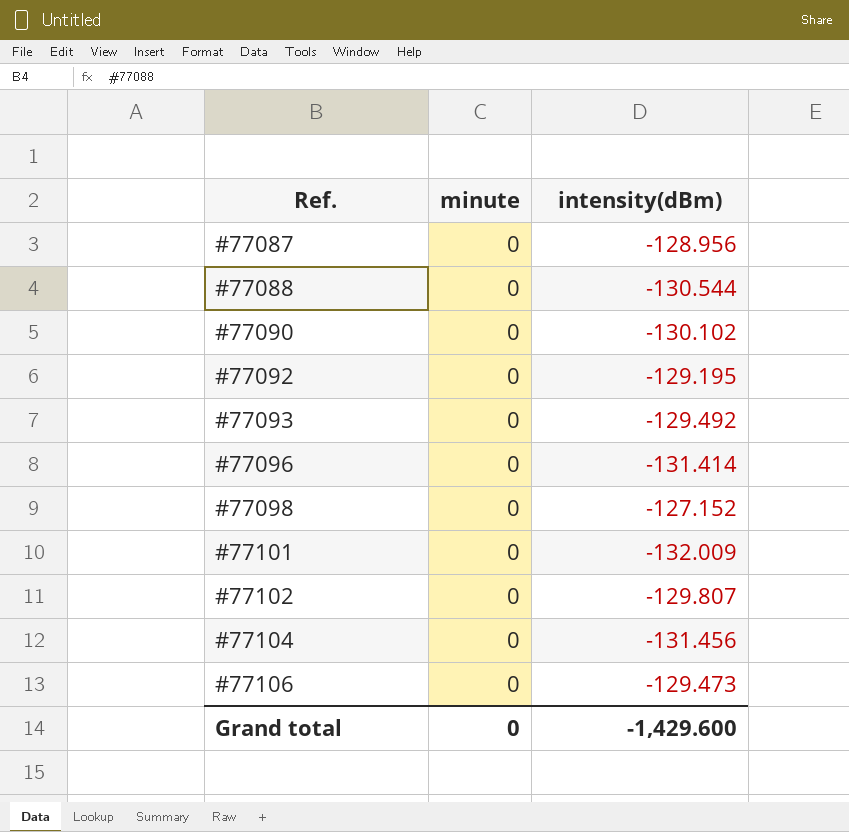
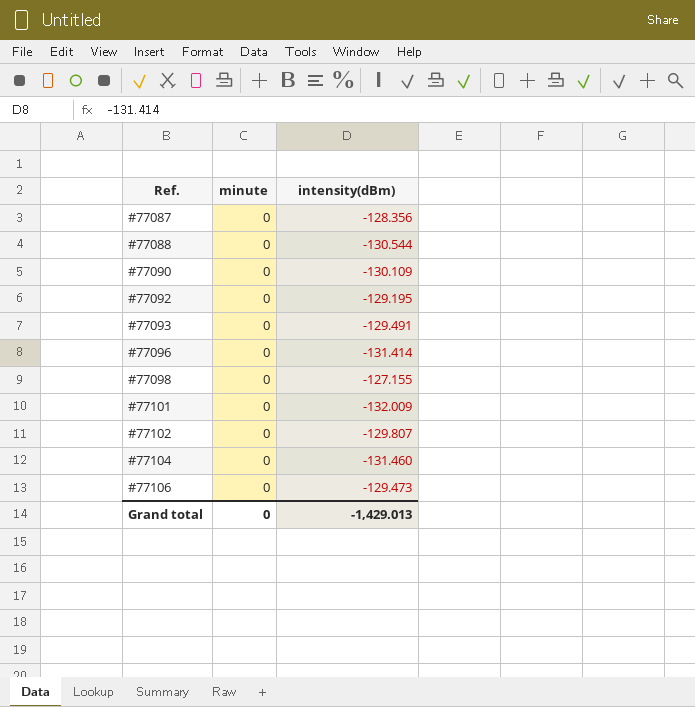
#77087 | intensity(dBm): -128.956 -> -128.356
#77090 | intensity(dBm): -130.102 -> -130.109
#77093 | intensity(dBm): -129.492 -> -129.491
#77098 | intensity(dBm): -127.152 -> -127.155
#77104 | intensity(dBm): -131.456 -> -131.460
Grand total | intensity(dBm): -1,429.600 -> -1,429.013

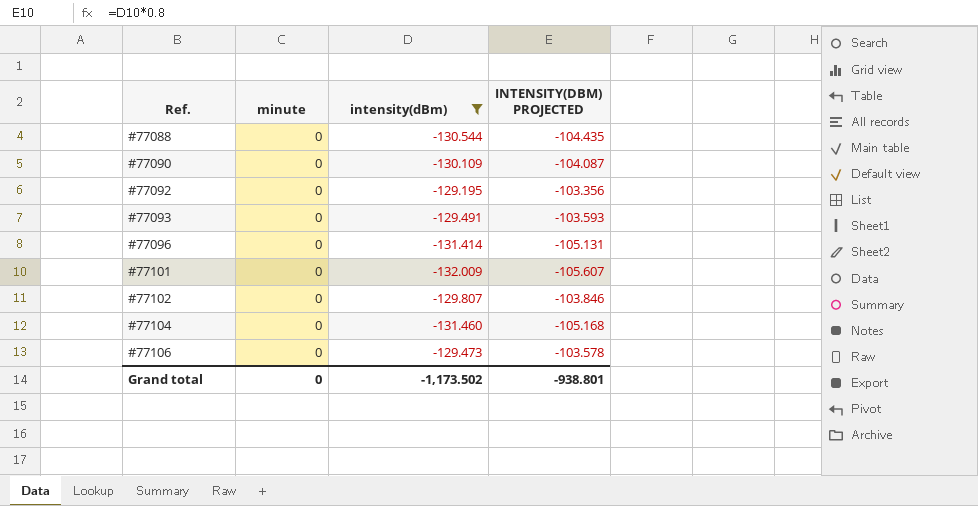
filter: none -> intensity(dBm) <= -129.195
column INTENSITY(DBM) PROJECTED | formula: none -> [intensity(dBm)] * 0.8
Grand total | intensity(dBm): -1,429.013 -> -1,173.502

